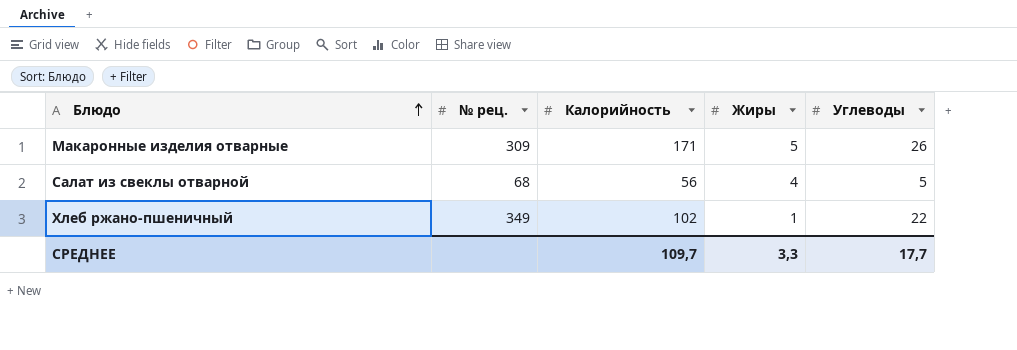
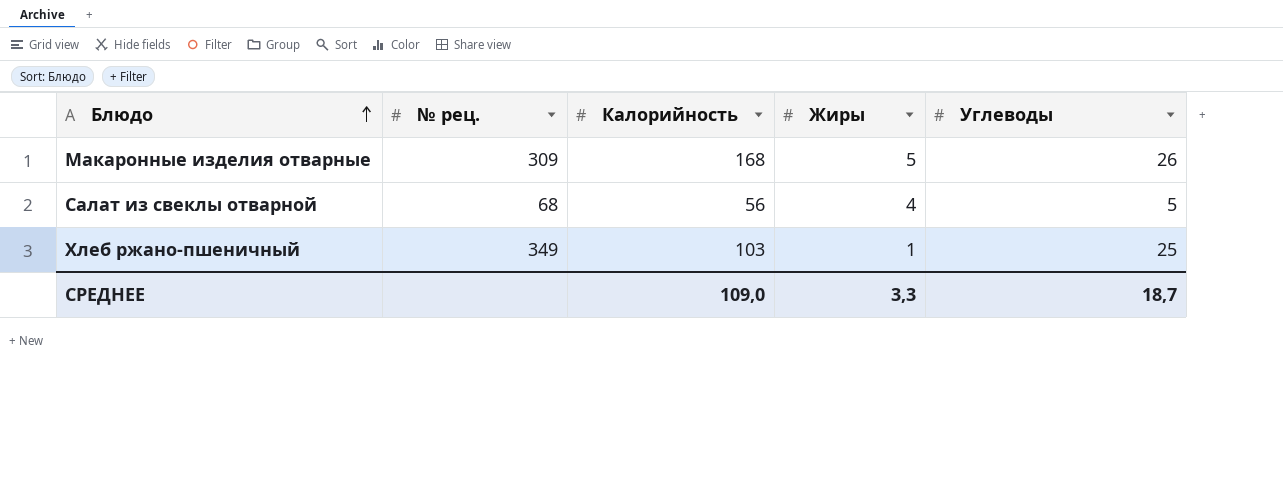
Макаронные изделия отварные | Калорийность: 171 -> 168
Хлеб ржано-пшеничный | Калорийность: 102 -> 103
Хлеб ржано-пшеничный | Углеводы: 22 -> 25
СРЕДНЕЕ | Калорийность: 109,7 -> 109,0
СРЕДНЕЕ | Углеводы: 17,7 -> 18,7

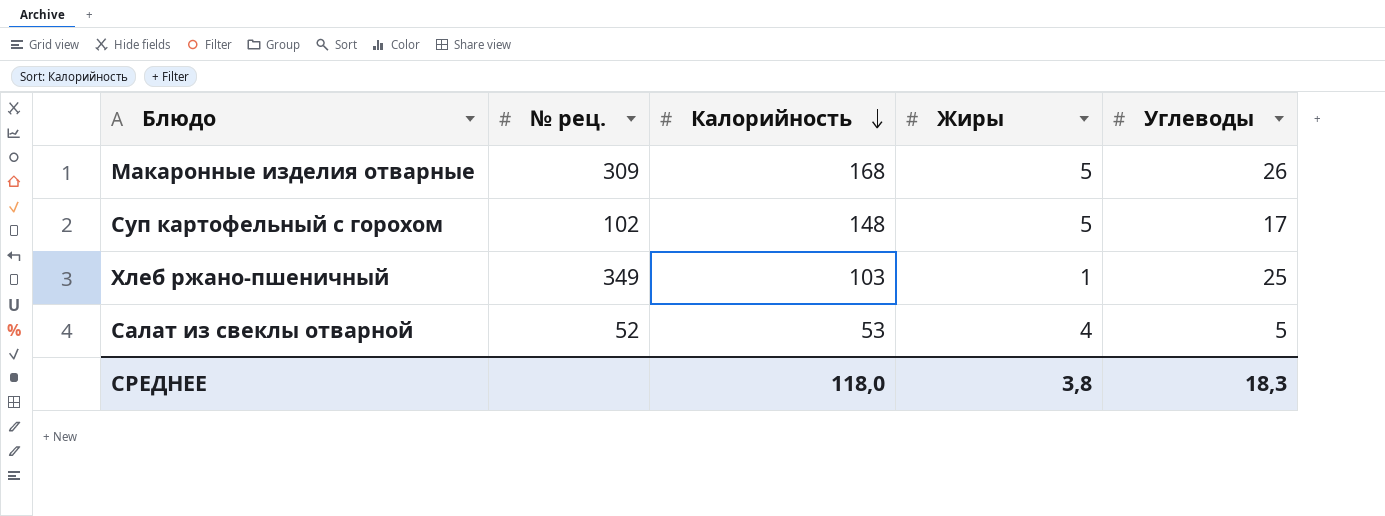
row order: Блюдо ascending -> Калорийность descending
row Суп картофельный с горохом: none -> 102 | 148 | 5 | 17
Салат из свеклы отварной | № рец.: 68 -> 52
Салат из свеклы отварной | Калорийность: 56 -> 53
СРЕДНЕЕ | Калорийность: 109,0 -> 118,0
СРЕДНЕЕ | Жиры: 3,3 -> 3,8
СРЕДНЕЕ | Углеводы: 18,7 -> 18,3

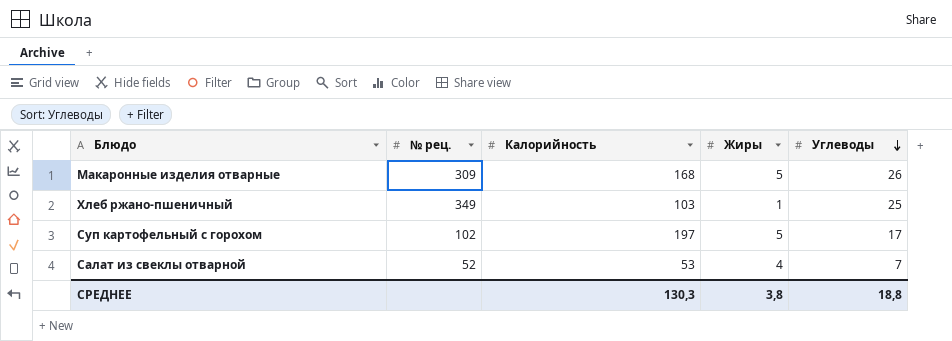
row order: Калорийность descending -> Углеводы descending
Суп картофельный с горохом | Калорийность: 148 -> 197
Салат из свеклы отварной | Углеводы: 5 -> 7
СРЕДНЕЕ | Калорийность: 118,0 -> 130,3
СРЕДНЕЕ | Углеводы: 18,3 -> 18,8

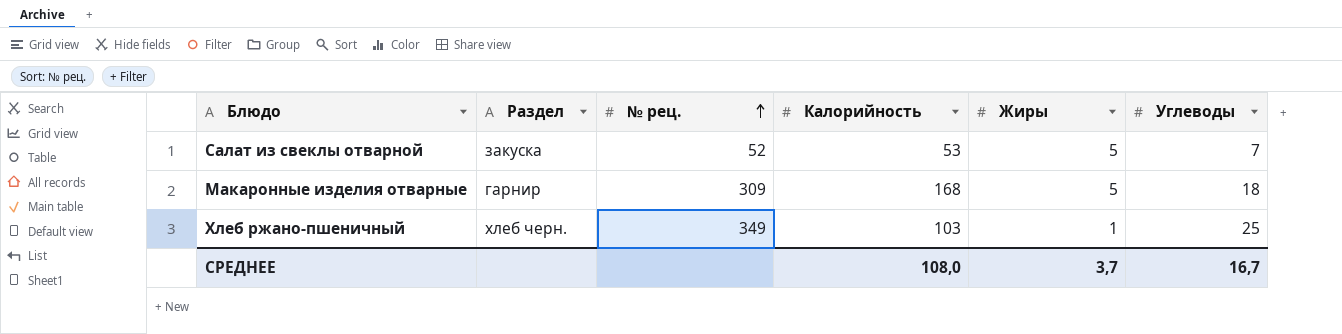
row order: Углеводы descending -> № рец. ascending
column Раздел | position: none -> 2
row Суп картофельный с горохом: 102 | 197 | 5 | 17 -> none
Салат из свеклы отварной | Жиры: 4 -> 5
Макаронные изделия отварные | Углеводы: 26 -> 18
СРЕДНЕЕ | Калорийность: 130,3 -> 108,0
СРЕДНЕЕ | Жиры: 3,8 -> 3,7
СРЕДНЕЕ | Углеводы: 18,8 -> 16,7

